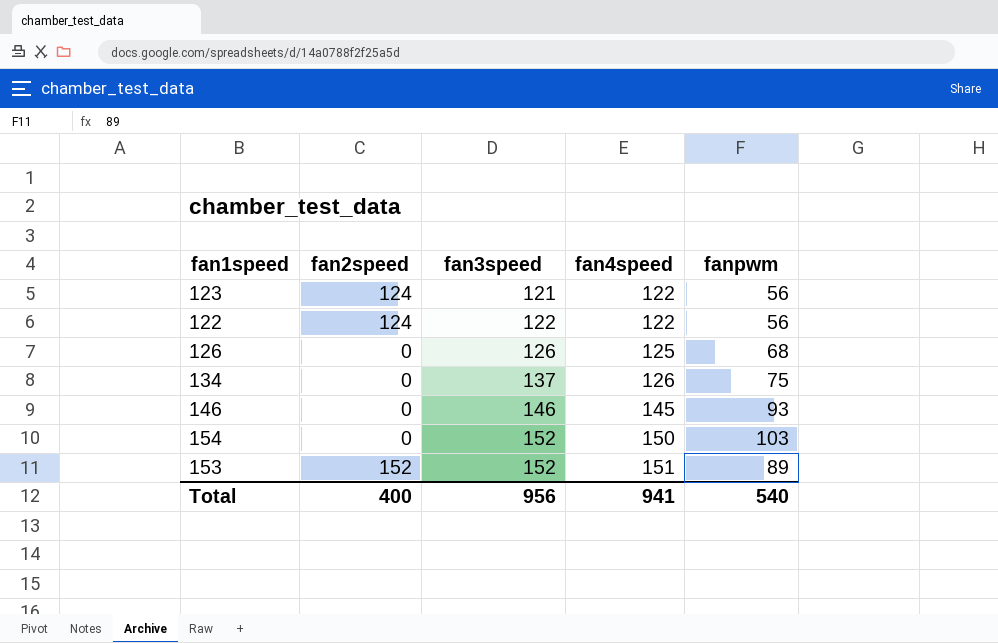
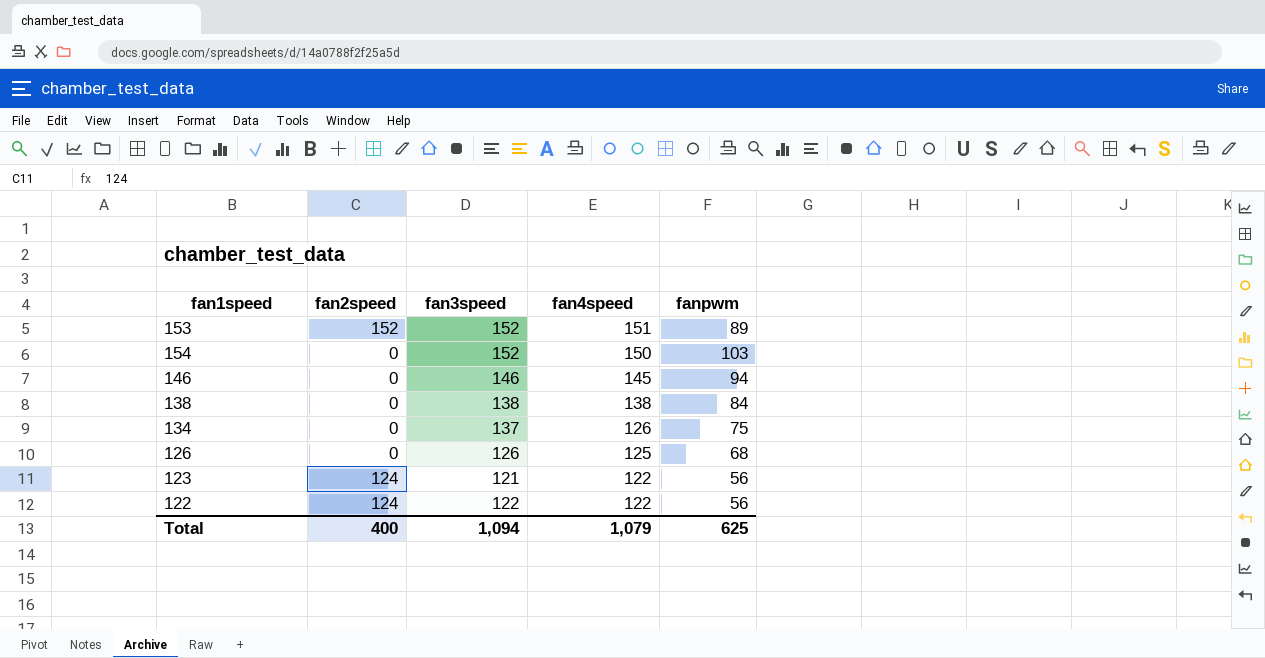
row order: fan3speed ascending -> fan4speed descending
146 | fanpwm: 93 -> 94
row 138: none -> 0 | 138 | 138 | 84
Total | fan3speed: 956 -> 1,094
Total | fan4speed: 941 -> 1,079
Total | fanpwm: 540 -> 625

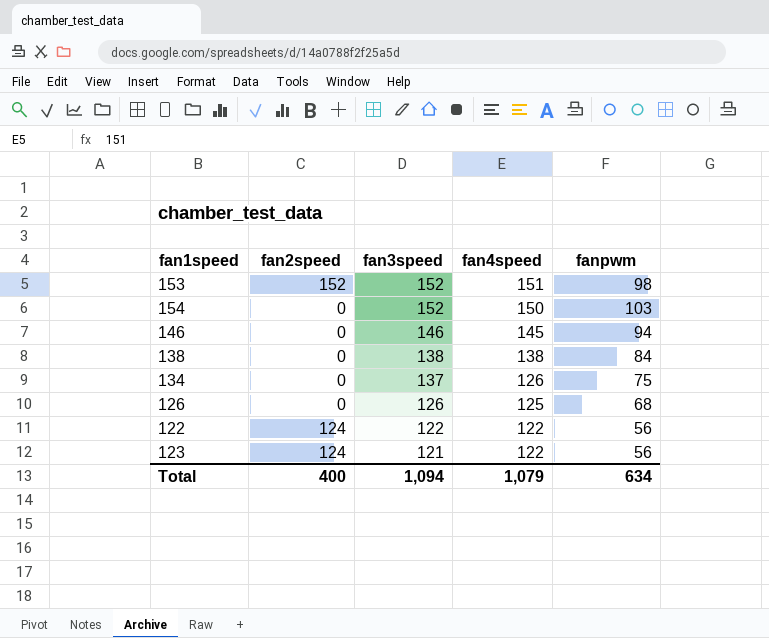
row order: fan4speed descending -> fan3speed descending
153 | fanpwm: 89 -> 98
Total | fanpwm: 625 -> 634

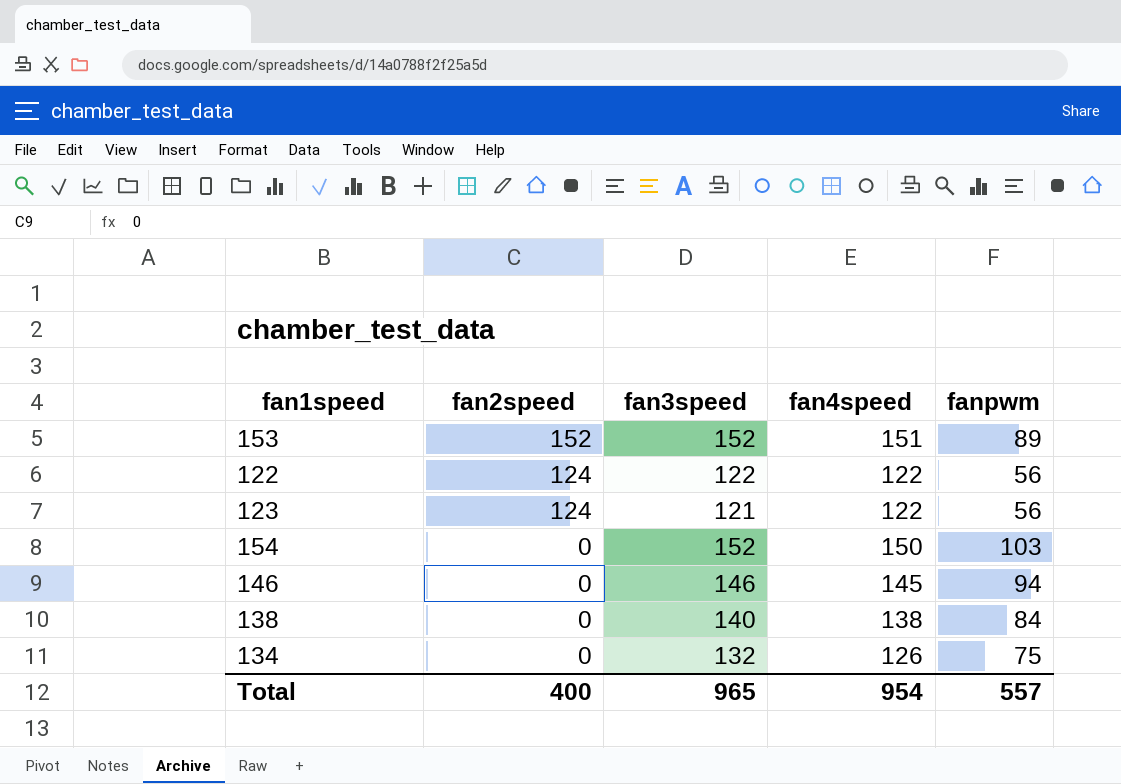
row order: fan3speed descending -> fan2speed descending
row 126: 0 | 126 | 125 | 68 -> none
153 | fanpwm: 98 -> 89
138 | fan3speed: 138 -> 140
134 | fan3speed: 137 -> 132
Total | fan3speed: 1,094 -> 965
Total | fan4speed: 1,079 -> 954
Total | fanpwm: 634 -> 557

